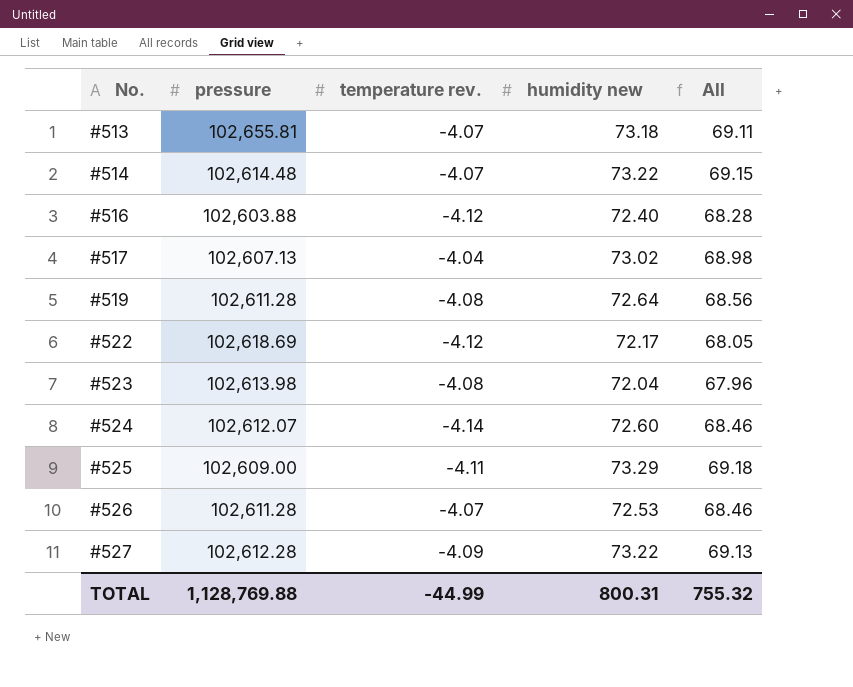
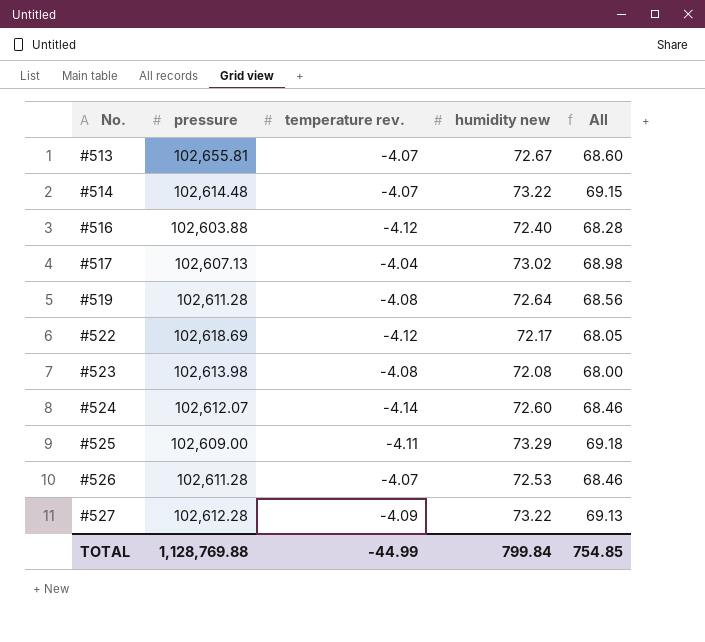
#513 | humidity new: 73.18 -> 72.67
#513 | All: 69.11 -> 68.60
#523 | humidity new: 72.04 -> 72.08
#523 | All: 67.96 -> 68.00
TOTAL | humidity new: 800.31 -> 799.84
TOTAL | All: 755.32 -> 754.85

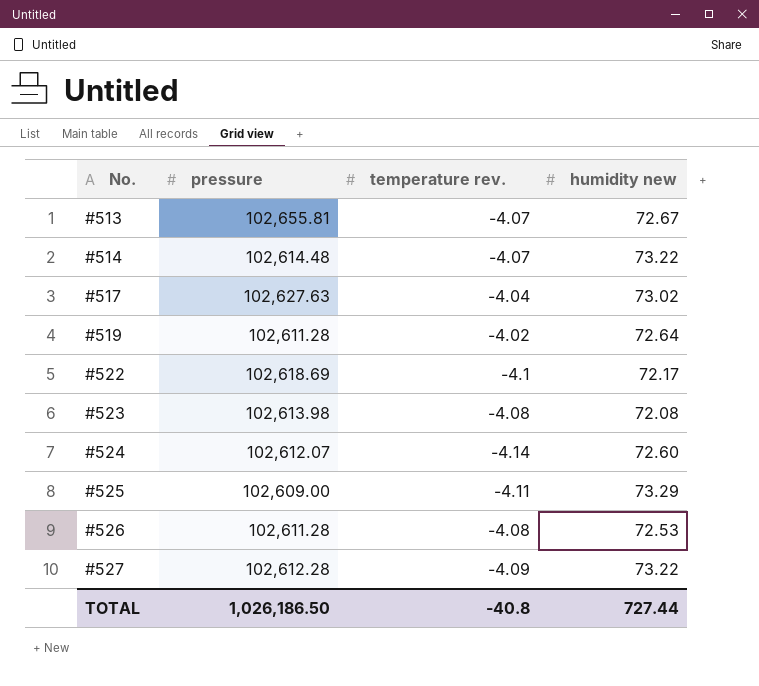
column All | formula: [temperature rev.] + [humidity new] -> none
row #516: 102,603.88 | -4.12 | 72.40 | 68.28 -> none
#517 | pressure: 102,607.13 -> 102,627.63
#519 | temperature rev.: -4.08 -> -4.02
#522 | temperature rev.: -4.12 -> -4.1
#526 | temperature rev.: -4.07 -> -4.08
TOTAL | pressure: 1,128,769.88 -> 1,026,186.50
TOTAL | temperature rev.: -44.99 -> -40.8
TOTAL | humidity new: 799.84 -> 727.44

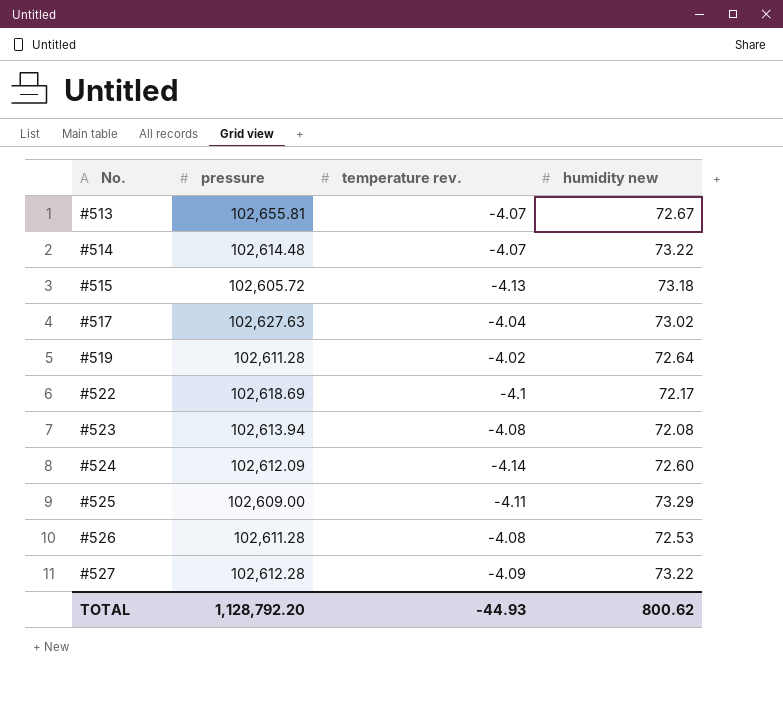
row #515: none -> 102,605.72 | -4.13 | 73.18
#523 | pressure: 102,613.98 -> 102,613.94
#524 | pressure: 102,612.07 -> 102,612.09
TOTAL | pressure: 1,026,186.50 -> 1,128,792.20
TOTAL | temperature rev.: -40.8 -> -44.93
TOTAL | humidity new: 727.44 -> 800.62

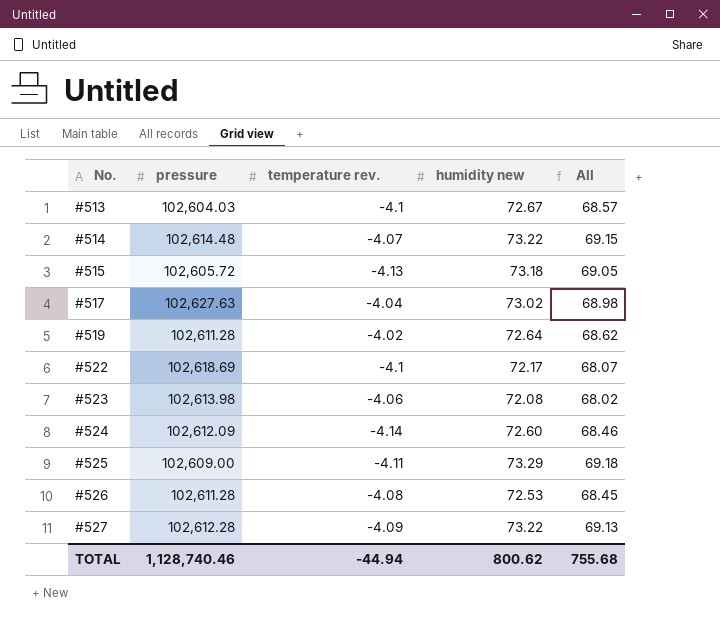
column All | formula: none -> [temperature rev.] + [humidity new]
#513 | pressure: 102,655.81 -> 102,604.03
#513 | temperature rev.: -4.07 -> -4.1
#523 | pressure: 102,613.94 -> 102,613.98
#523 | temperature rev.: -4.08 -> -4.06
TOTAL | pressure: 1,128,792.20 -> 1,128,740.46
TOTAL | temperature rev.: -44.93 -> -44.94

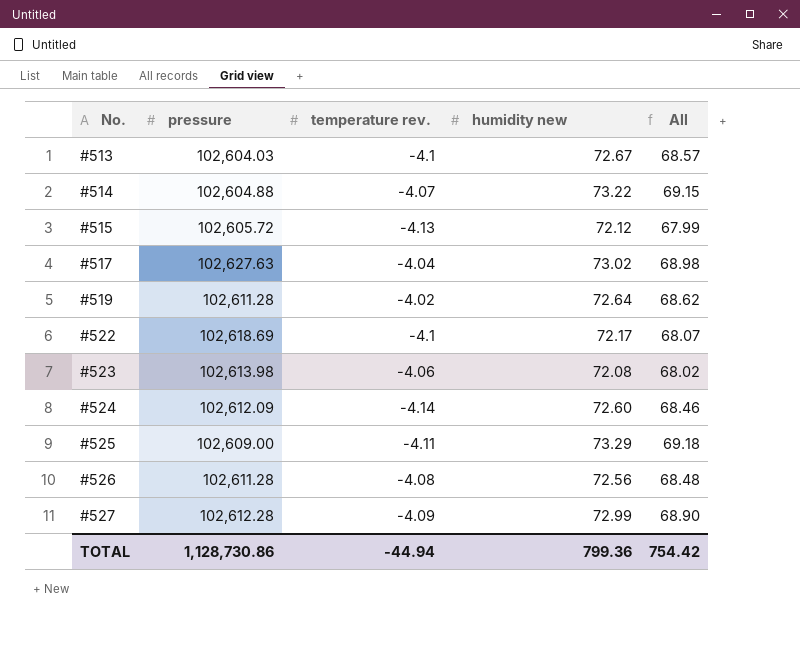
#514 | pressure: 102,614.48 -> 102,604.88
#515 | humidity new: 73.18 -> 72.12
#515 | All: 69.05 -> 67.99
#526 | humidity new: 72.53 -> 72.56
#526 | All: 68.45 -> 68.48
#527 | humidity new: 73.22 -> 72.99
#527 | All: 69.13 -> 68.90
TOTAL | pressure: 1,128,740.46 -> 1,128,730.86
TOTAL | humidity new: 800.62 -> 799.36
TOTAL | All: 755.68 -> 754.42

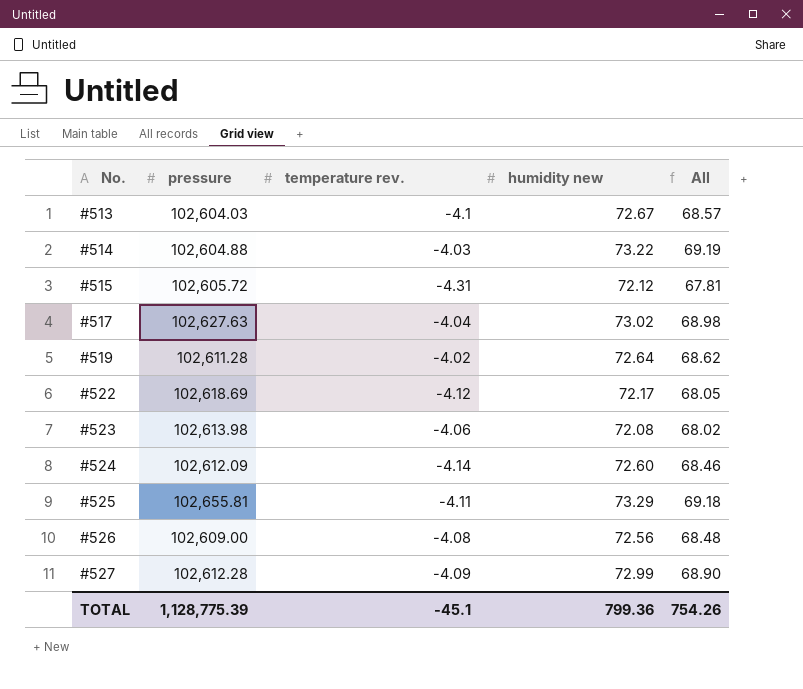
#514 | temperature rev.: -4.07 -> -4.03
#514 | All: 69.15 -> 69.19
#515 | temperature rev.: -4.13 -> -4.31
#515 | All: 67.99 -> 67.81
#522 | temperature rev.: -4.1 -> -4.12
#522 | All: 68.07 -> 68.05
#525 | pressure: 102,609.00 -> 102,655.81
#526 | pressure: 102,611.28 -> 102,609.00
TOTAL | pressure: 1,128,730.86 -> 1,128,775.39
TOTAL | temperature rev.: -44.94 -> -45.1
TOTAL | All: 754.42 -> 754.26

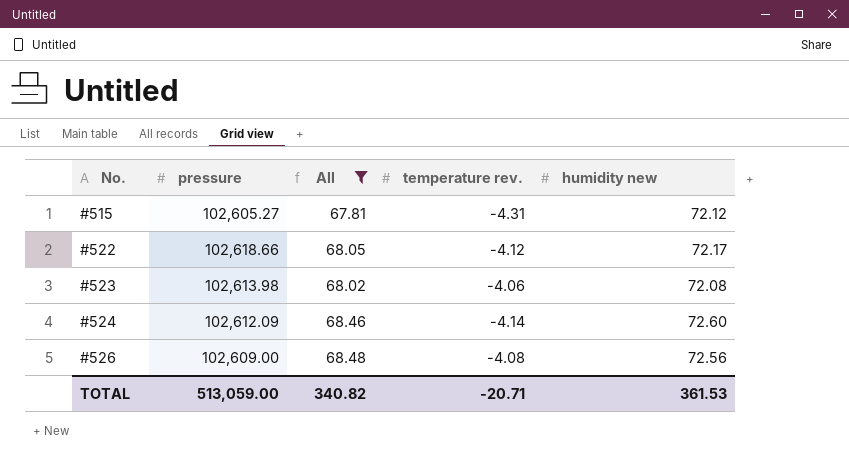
filter: none -> All <= 68.48
column All | position: 5 -> 3
#515 | pressure: 102,605.72 -> 102,605.27
#522 | pressure: 102,618.69 -> 102,618.66
TOTAL | pressure: 1,128,775.39 -> 513,059.00
TOTAL | All: 754.26 -> 340.82
TOTAL | temperature rev.: -45.1 -> -20.71
TOTAL | humidity new: 799.36 -> 361.53

